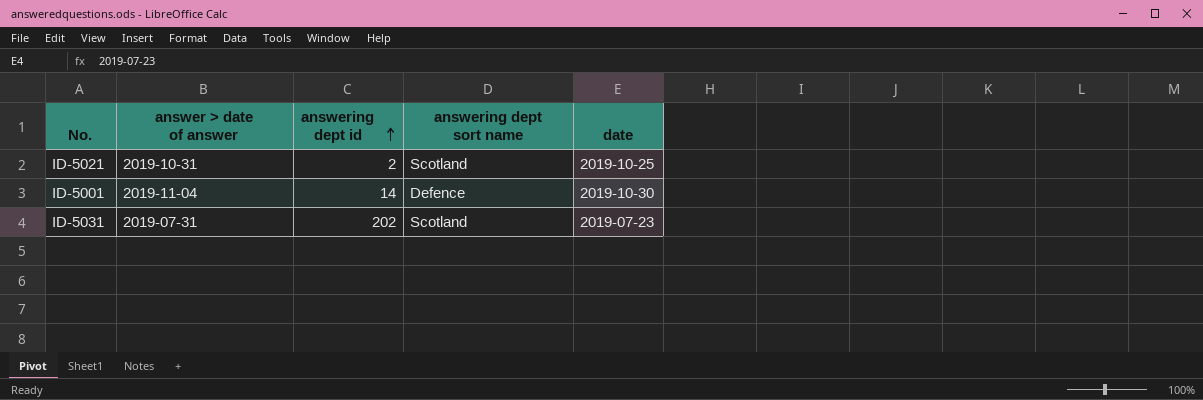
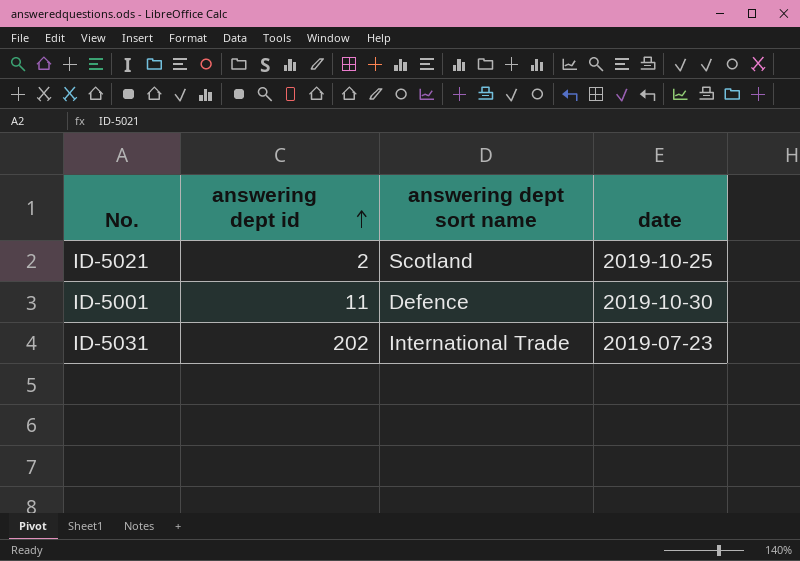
column answer > date of answer | position: 2 -> none
ID-5001 | answering dept id: 14 -> 11
ID-5031 | answering dept sort name: Scotland -> International Trade

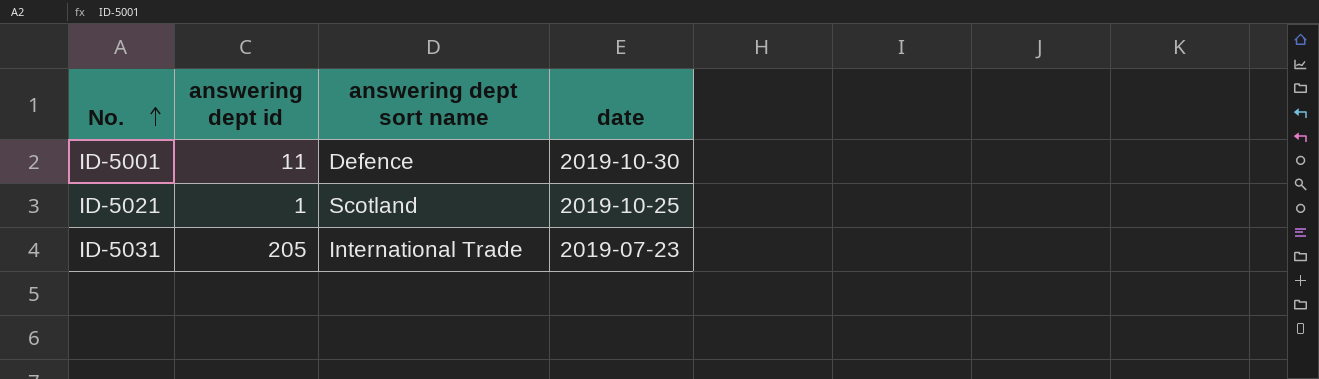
row order: answering dept id ascending -> No. ascending
ID-5021 | answering dept id: 2 -> 1
ID-5031 | answering dept id: 202 -> 205

